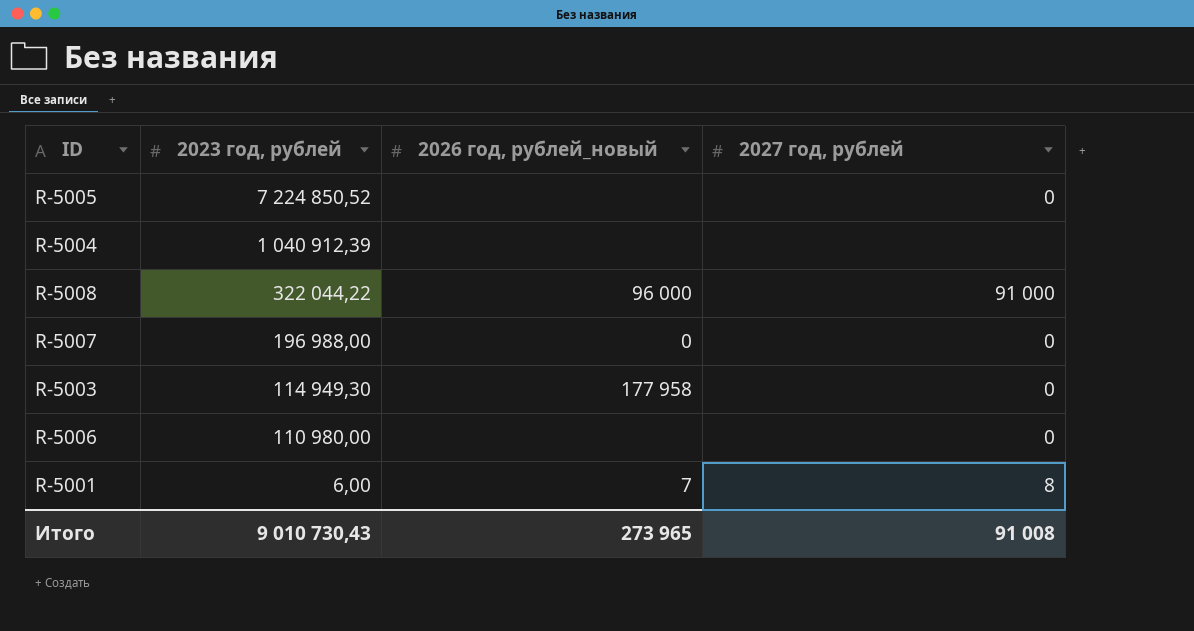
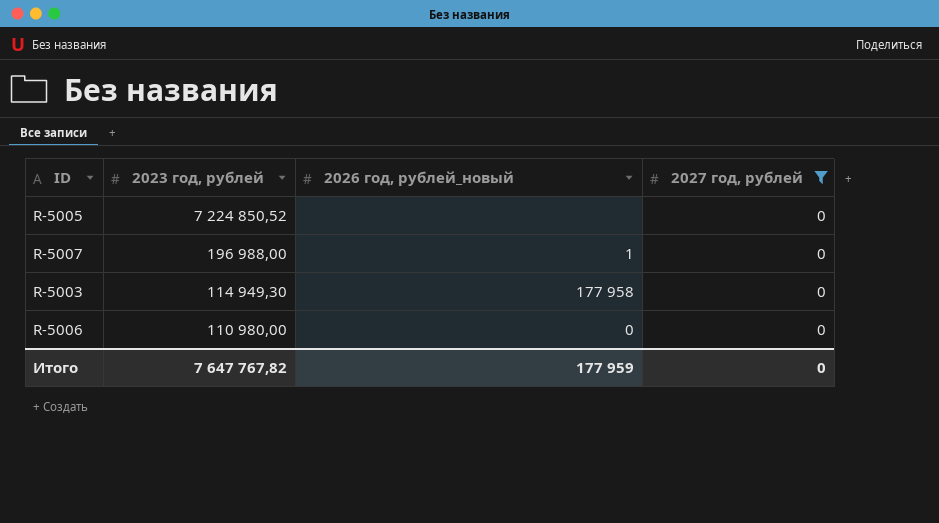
filter: none -> 2027 год, рублей = 0
R-5007 | 2026 год, рублей_новый: 0 -> 1
R-5006 | 2026 год, рублей_новый: none -> 0
Итого | 2023 год, рублей: 9 010 730,43 -> 7 647 767,82
Итого | 2026 год, рублей_новый: 273 965 -> 177 959
Итого | 2027 год, рублей: 91 008 -> 0

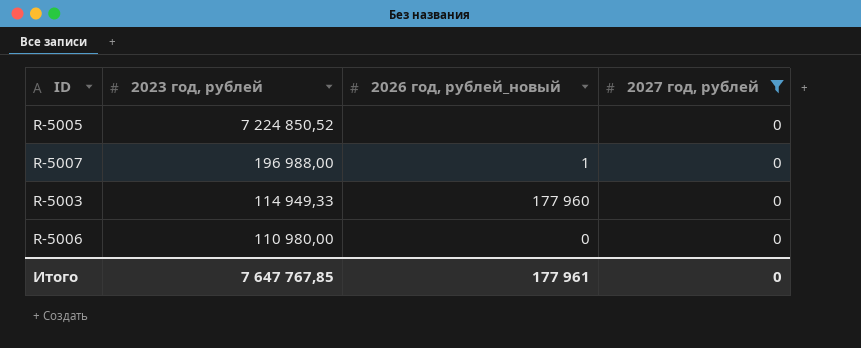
R-5003 | 2023 год, рублей: 114 949,30 -> 114 949,33
R-5003 | 2026 год, рублей_новый: 177 958 -> 177 960
Итого | 2023 год, рублей: 7 647 767,82 -> 7 647 767,85
Итого | 2026 год, рублей_новый: 177 959 -> 177 961

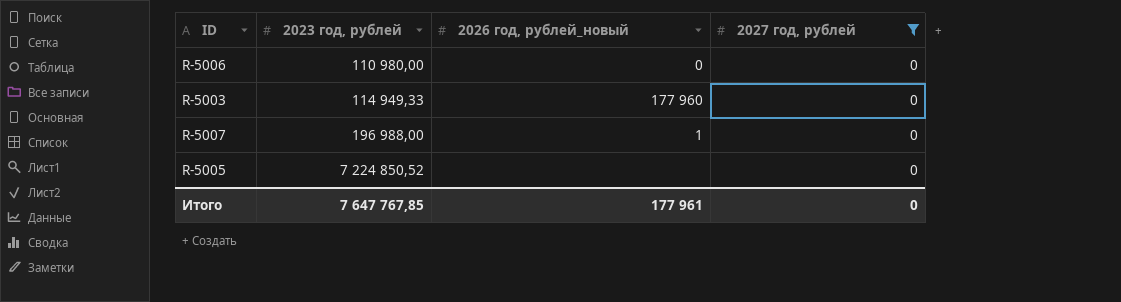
row order: 2023 год, рублей descending -> 2023 год, рублей ascending

